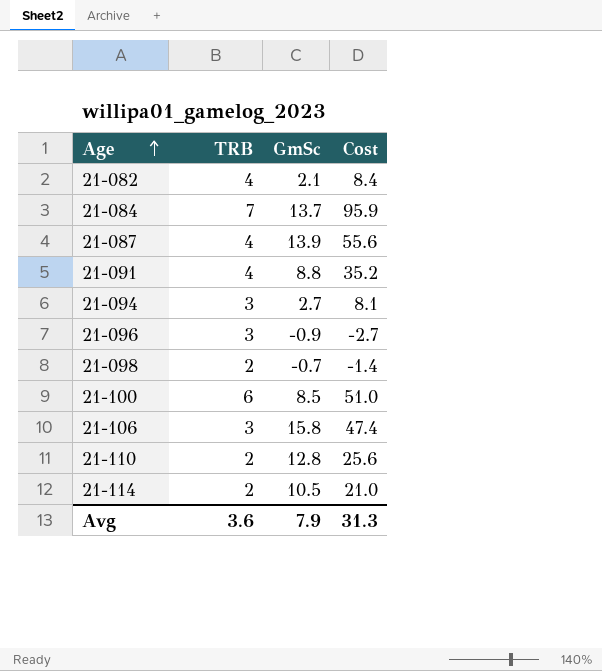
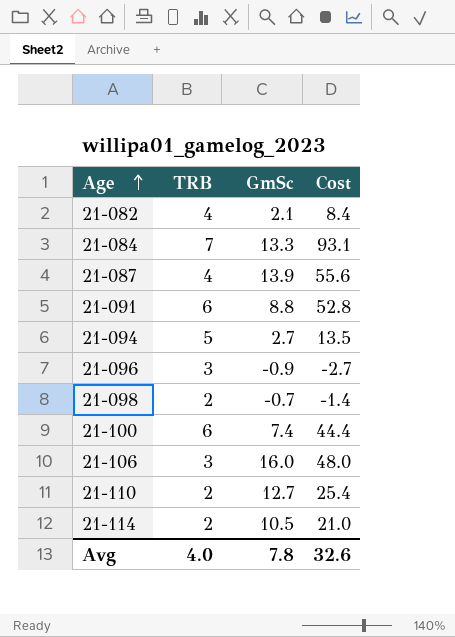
21-084 | GmSc: 13.7 -> 13.3
21-084 | Cost: 95.9 -> 93.1
21-091 | TRB: 4 -> 6
21-091 | Cost: 35.2 -> 52.8
21-094 | TRB: 3 -> 5
21-094 | Cost: 8.1 -> 13.5
21-100 | GmSc: 8.5 -> 7.4
21-100 | Cost: 51.0 -> 44.4
21-106 | GmSc: 15.8 -> 16.0
21-106 | Cost: 47.4 -> 48.0
21-110 | GmSc: 12.8 -> 12.7
21-110 | Cost: 25.6 -> 25.4
Avg | TRB: 3.6 -> 4.0
Avg | GmSc: 7.9 -> 7.8
Avg | Cost: 31.3 -> 32.6

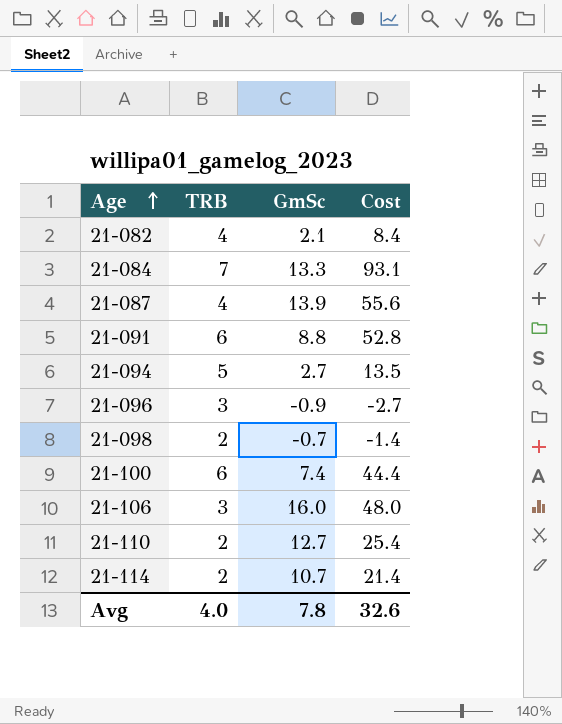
21-114 | GmSc: 10.5 -> 10.7
21-114 | Cost: 21.0 -> 21.4

